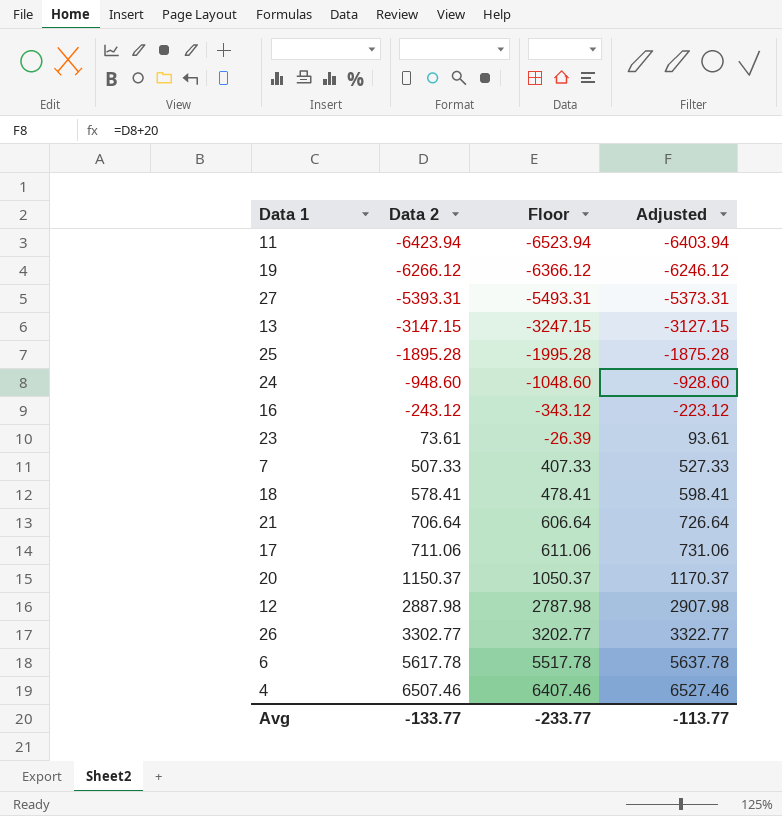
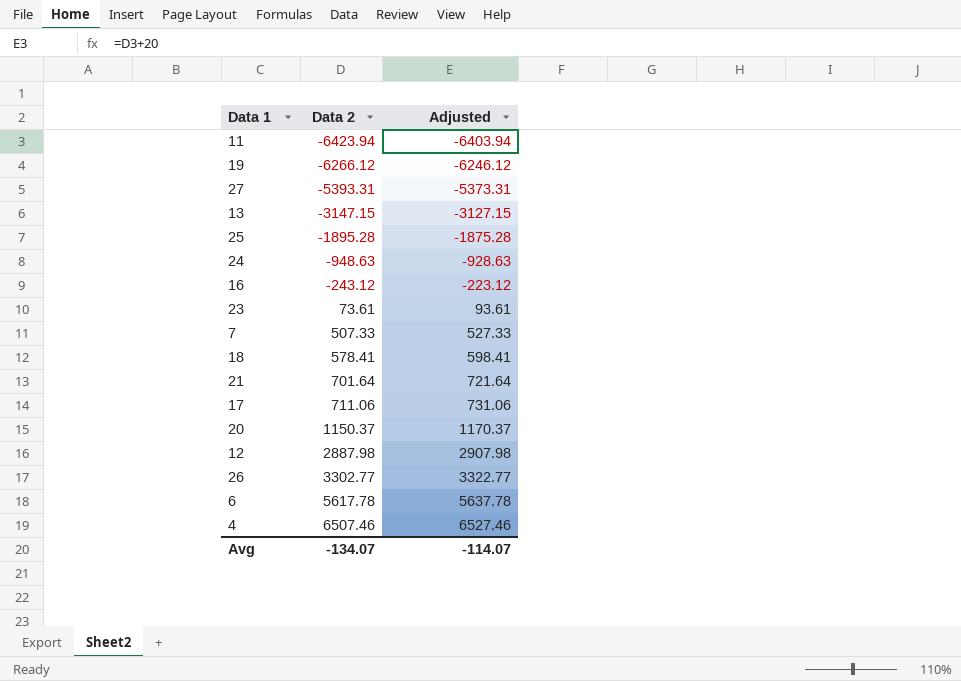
column Floor | formula: [Data 2] - 100 -> none
24 | Data 2: -948.60 -> -948.63
24 | Adjusted: -928.60 -> -928.63
21 | Data 2: 706.64 -> 701.64
21 | Adjusted: 726.64 -> 721.64
Avg | Data 2: -133.77 -> -134.07
Avg | Adjusted: -113.77 -> -114.07

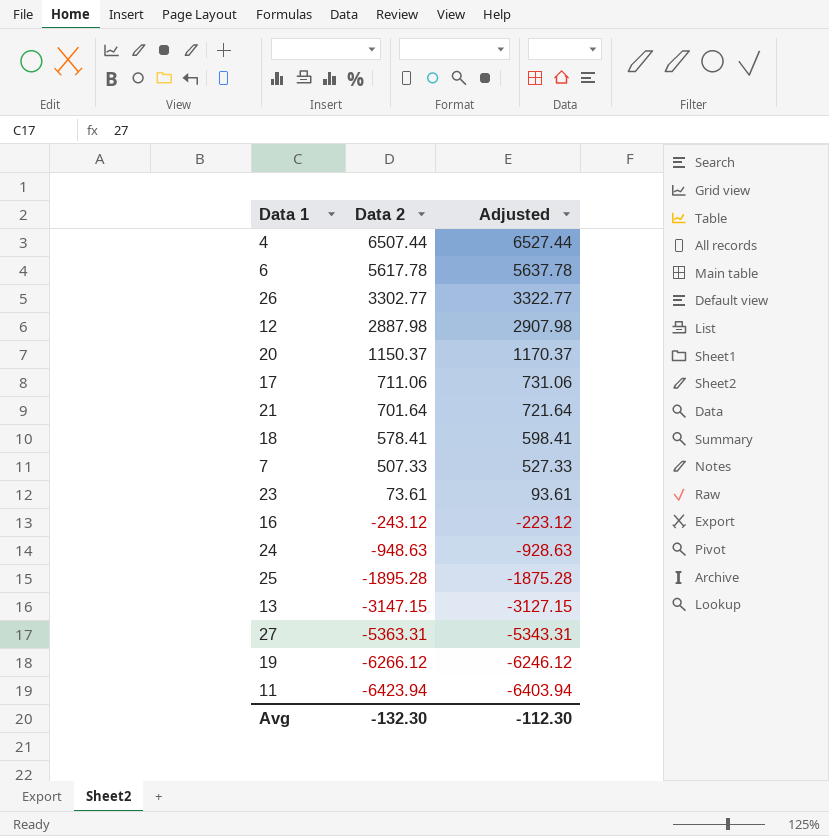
row order: Data 2 ascending -> Data 2 descending
4 | Data 2: 6507.46 -> 6507.44
4 | Adjusted: 6527.46 -> 6527.44
27 | Data 2: -5393.31 -> -5363.31
27 | Adjusted: -5373.31 -> -5343.31
Avg | Data 2: -134.07 -> -132.30
Avg | Adjusted: -114.07 -> -112.30

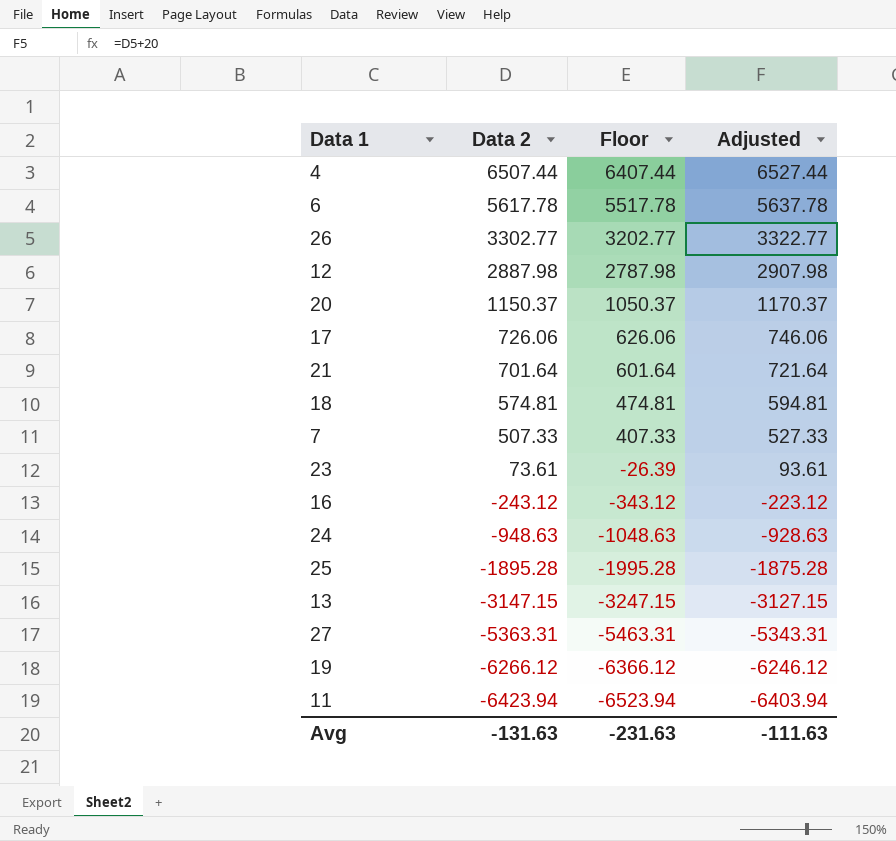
column Floor | formula: none -> [Data 2] - 100
17 | Data 2: 711.06 -> 726.06
17 | Adjusted: 731.06 -> 746.06
18 | Data 2: 578.41 -> 574.81
18 | Adjusted: 598.41 -> 594.81
Avg | Data 2: -132.30 -> -131.63
Avg | Adjusted: -112.30 -> -111.63

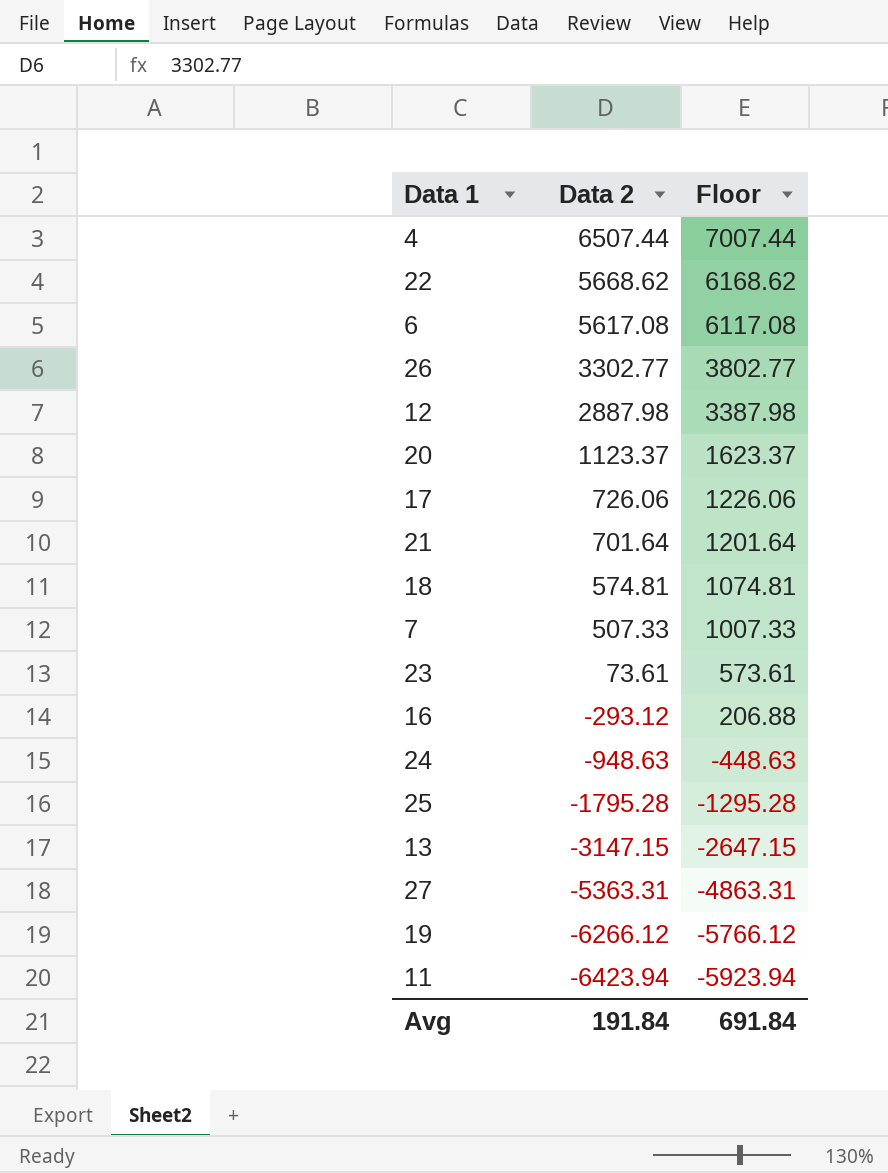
column Adjusted | formula: [Data 2] + 20 -> none
column Floor | formula: [Data 2] - 100 -> [Data 2] + 500
row 22: none -> 5668.62 | 6168.62
6 | Data 2: 5617.78 -> 5617.08
20 | Data 2: 1150.37 -> 1123.37
16 | Data 2: -243.12 -> -293.12
25 | Data 2: -1895.28 -> -1795.28
Avg | Data 2: -131.63 -> 191.84
Avg | Floor: -231.63 -> 691.84

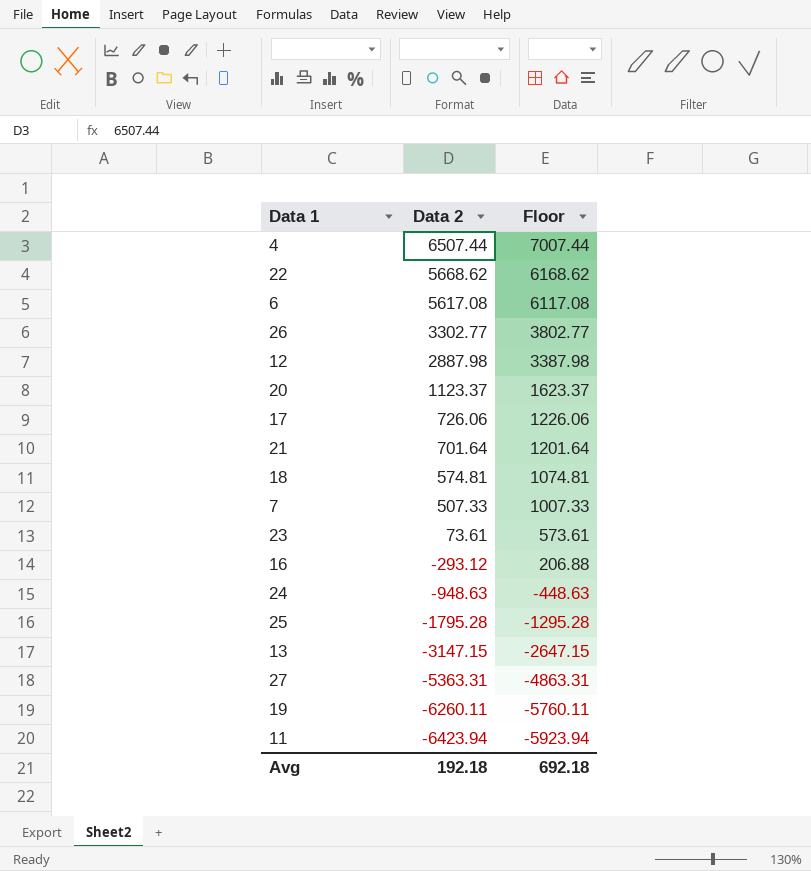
19 | Data 2: -6266.12 -> -6260.11
19 | Floor: -5766.12 -> -5760.11
Avg | Data 2: 191.84 -> 192.18
Avg | Floor: 691.84 -> 692.18

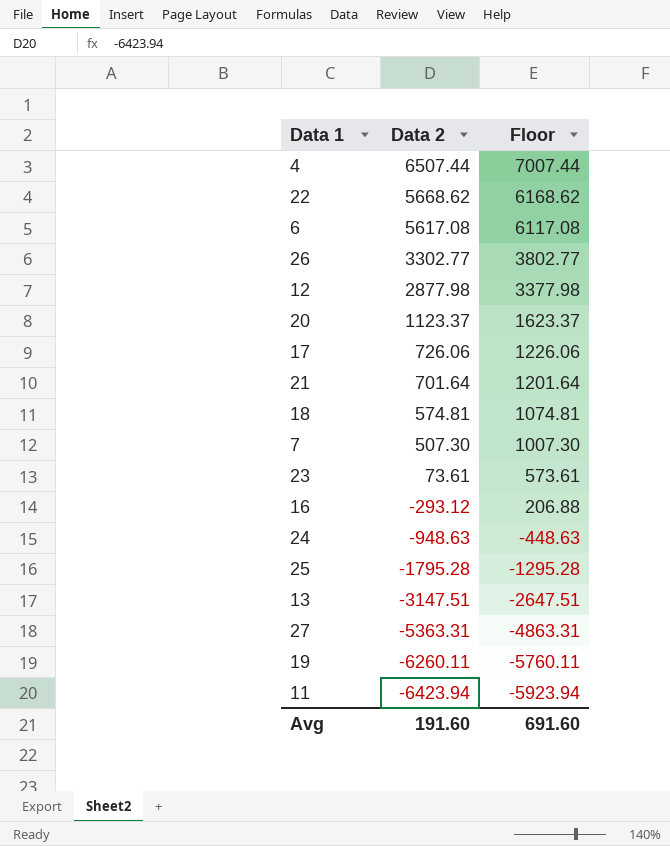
12 | Data 2: 2887.98 -> 2877.98
12 | Floor: 3387.98 -> 3377.98
7 | Data 2: 507.33 -> 507.30
7 | Floor: 1007.33 -> 1007.30
13 | Data 2: -3147.15 -> -3147.51
13 | Floor: -2647.15 -> -2647.51
Avg | Data 2: 192.18 -> 191.60
Avg | Floor: 692.18 -> 691.60

